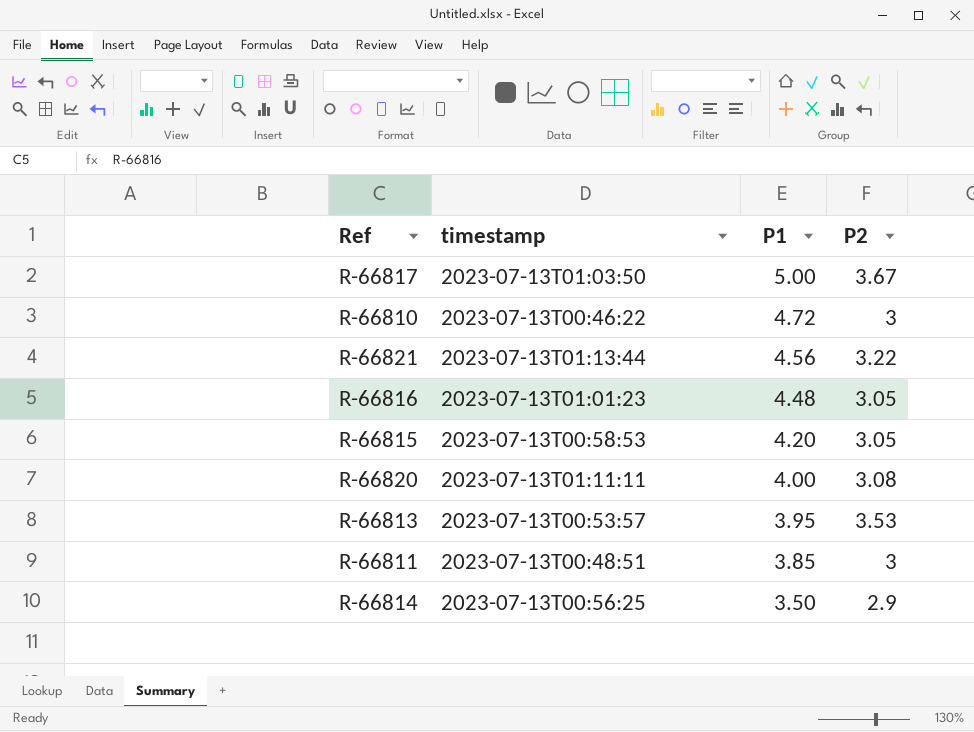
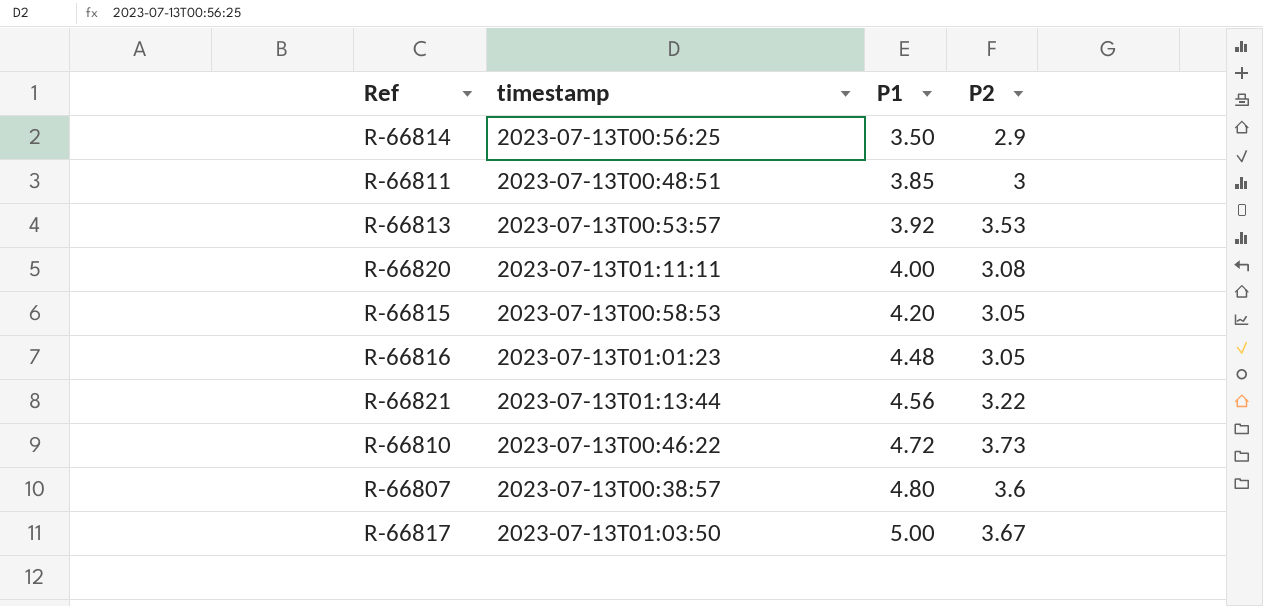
row order: P1 descending -> P1 ascending
R-66813 | P1: 3.95 -> 3.92
R-66810 | P2: 3 -> 3.73
row R-66807: none -> 2023-07-13T00:38:57 | 4.80 | 3.6

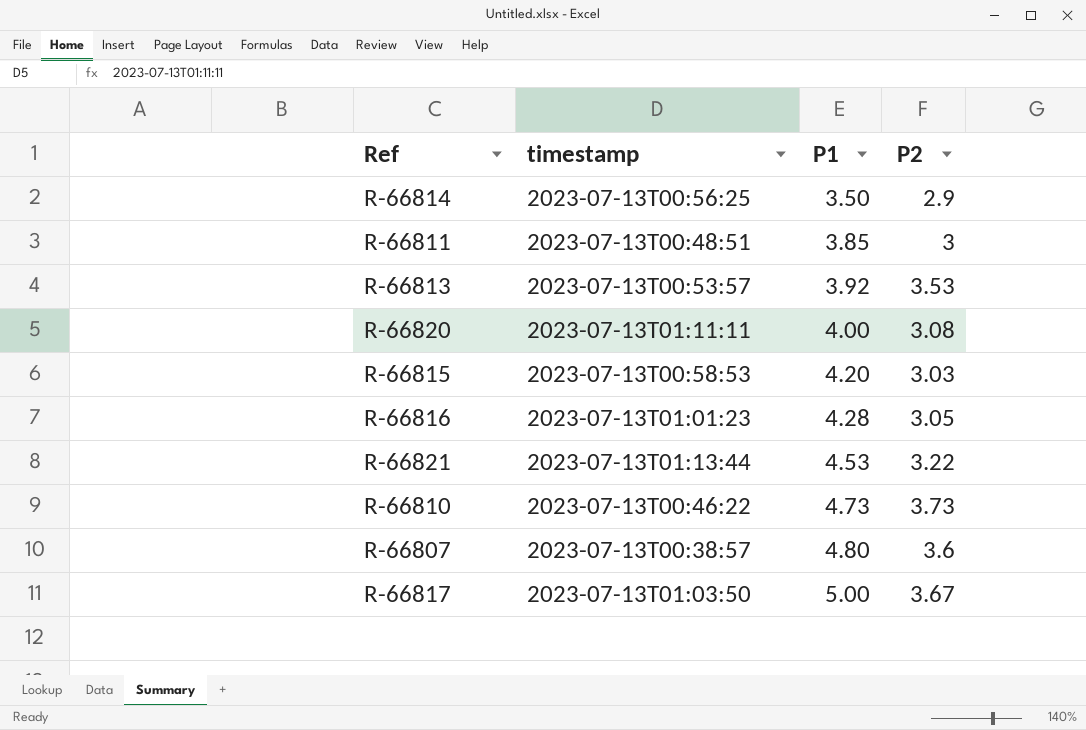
R-66815 | P2: 3.05 -> 3.03
R-66816 | P1: 4.48 -> 4.28
R-66821 | P1: 4.56 -> 4.53
R-66810 | P1: 4.72 -> 4.73

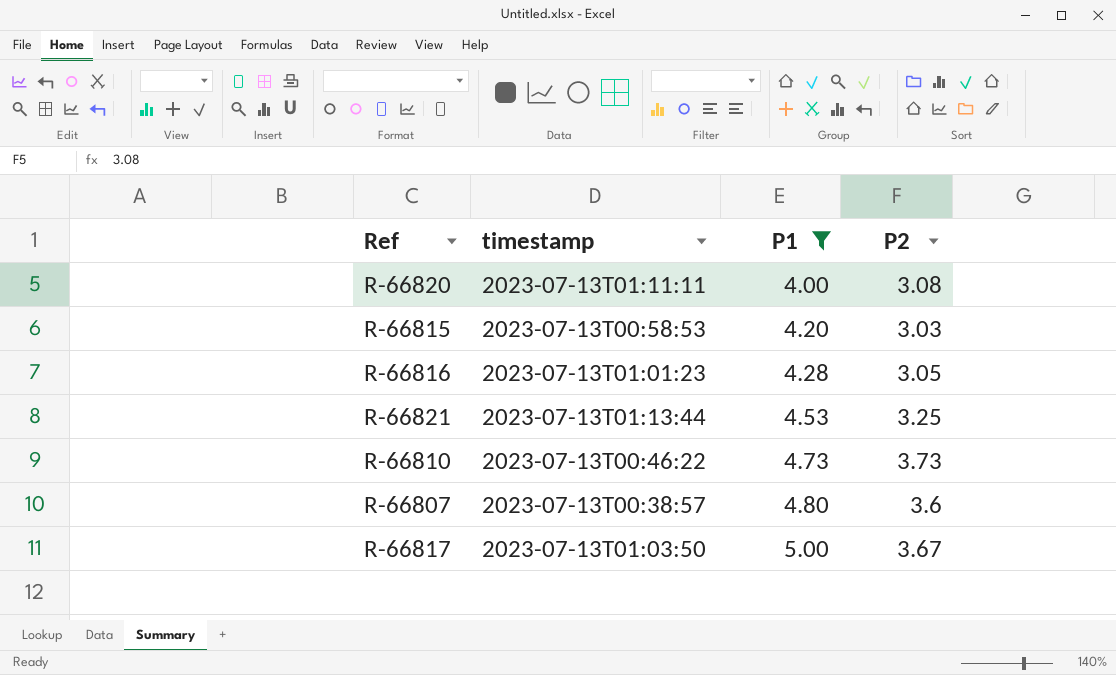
filter: none -> P1 >= 4.00
R-66821 | P2: 3.22 -> 3.25

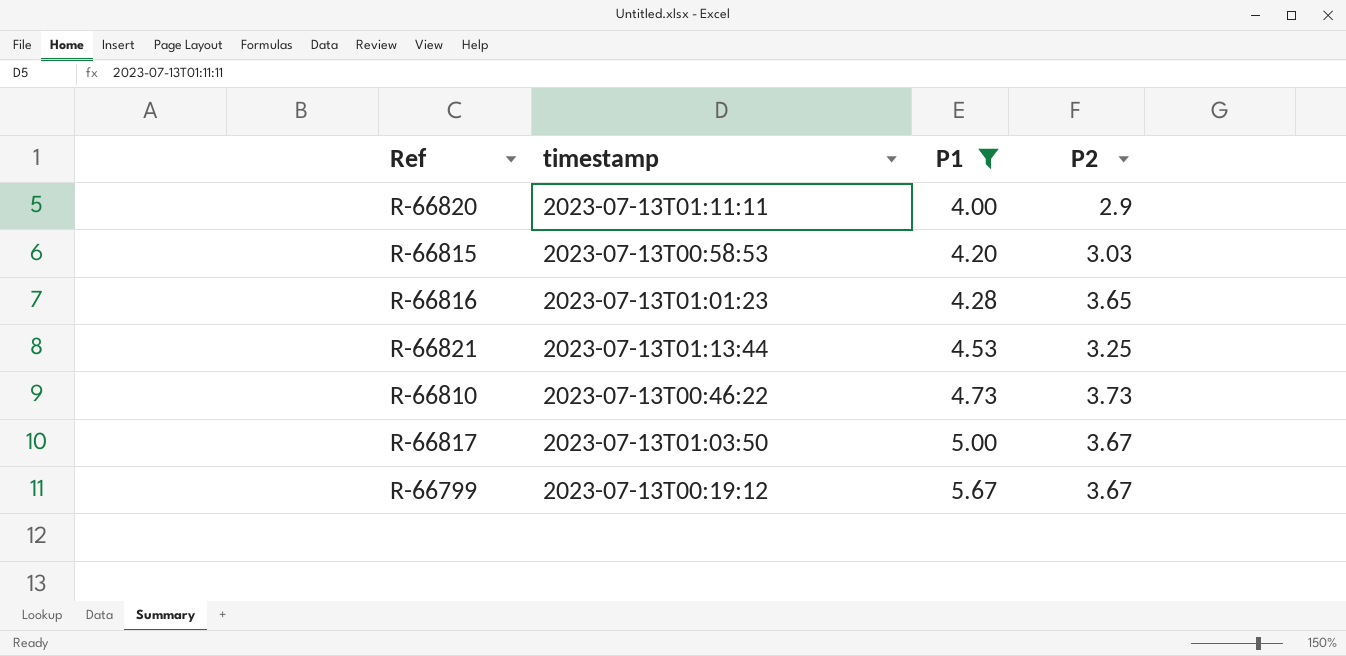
row R-66807: 2023-07-13T00:38:57 | 4.80 | 3.6 -> none
R-66820 | P2: 3.08 -> 2.9
R-66816 | P2: 3.05 -> 3.65
row R-66799: none -> 2023-07-13T00:19:12 | 5.67 | 3.67

